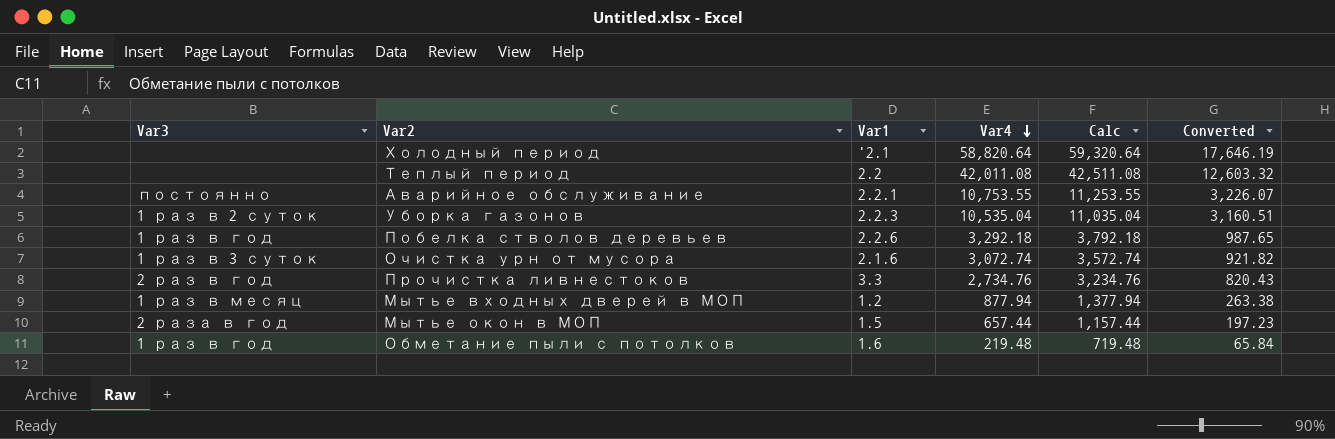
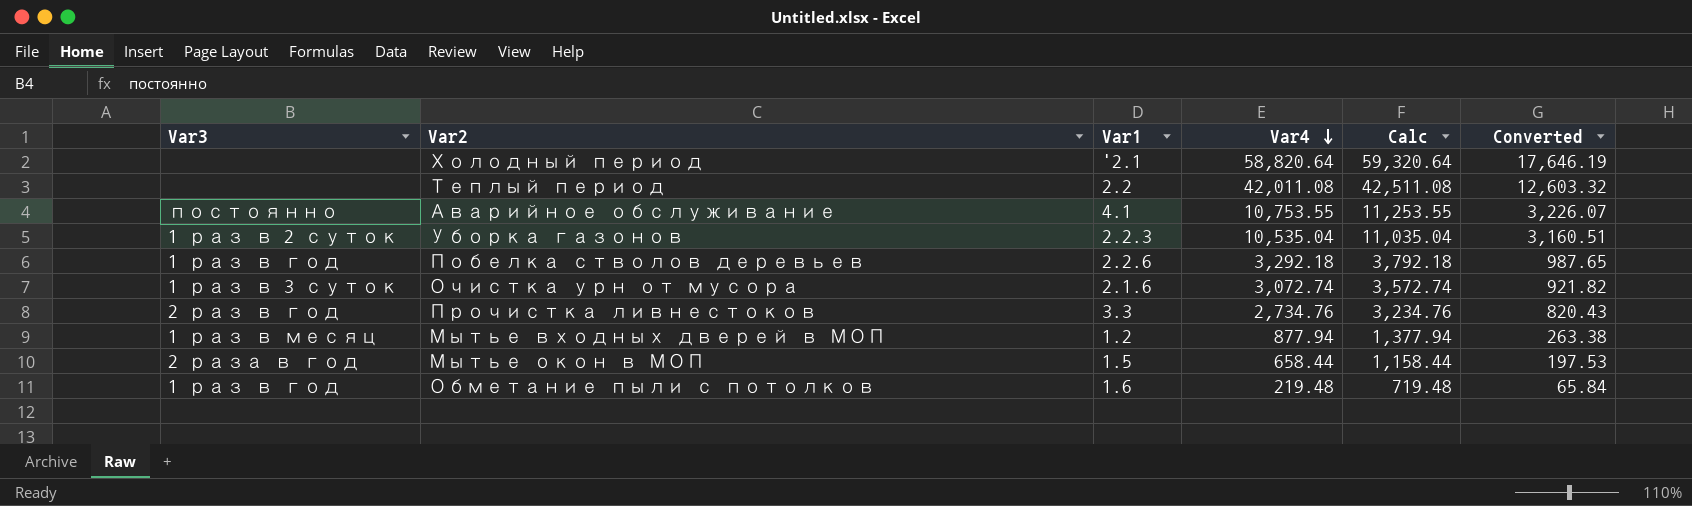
Аварийное обслуживание | Var1: 2.2.1 -> 4.1
Мытье окон в МОП | Var4: 657.44 -> 658.44
Мытье окон в МОП | Calc: 1,157.44 -> 1,158.44
Мытье окон в МОП | Converted: 197.23 -> 197.53

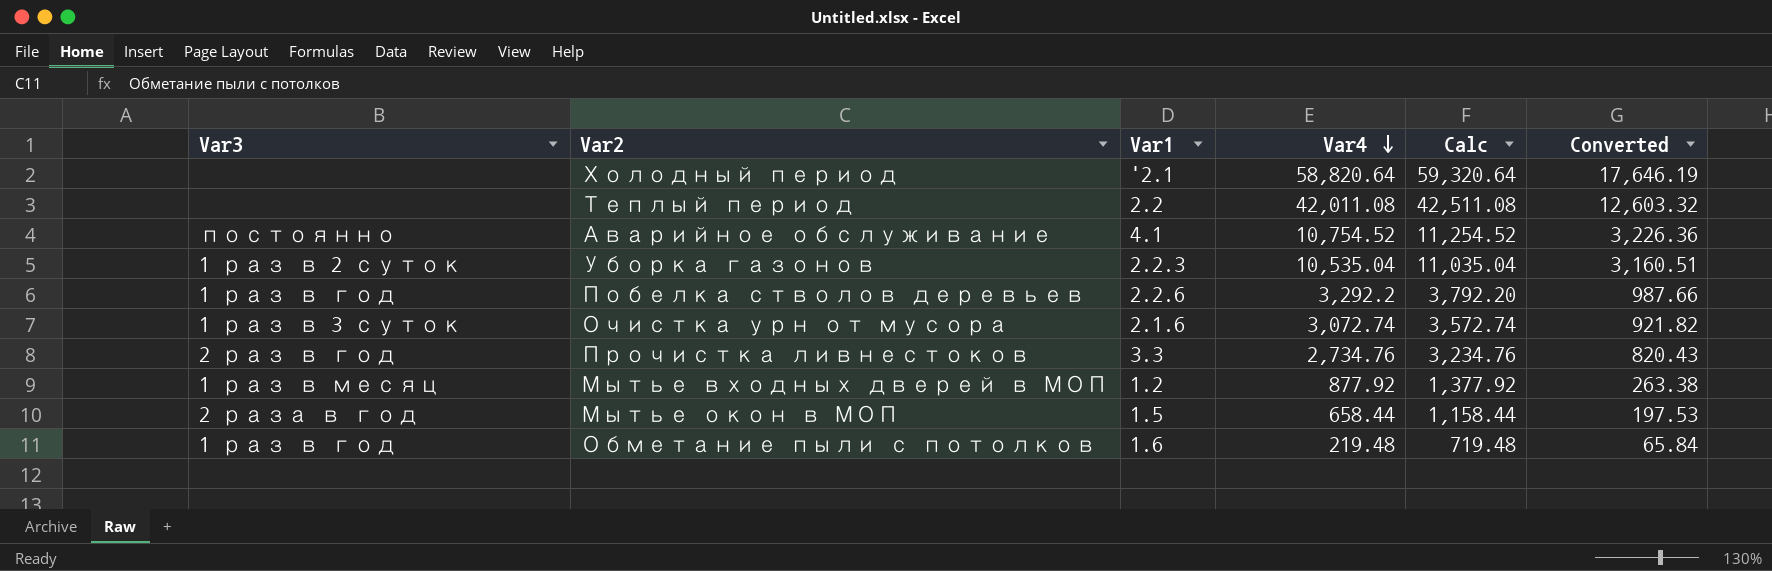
Аварийное обслуживание | Var4: 10,753.55 -> 10,754.52
Аварийное обслуживание | Calc: 11,253.55 -> 11,254.52
Аварийное обслуживание | Converted: 3,226.07 -> 3,226.36
Побелка стволов деревьев | Var4: 3,292.18 -> 3,292.2
Побелка стволов деревьев | Calc: 3,792.18 -> 3,792.20
Побелка стволов деревьев | Converted: 987.65 -> 987.66
Мытье входных дверей в МОП | Var4: 877.94 -> 877.92
Мытье входных дверей в МОП | Calc: 1,377.94 -> 1,377.92

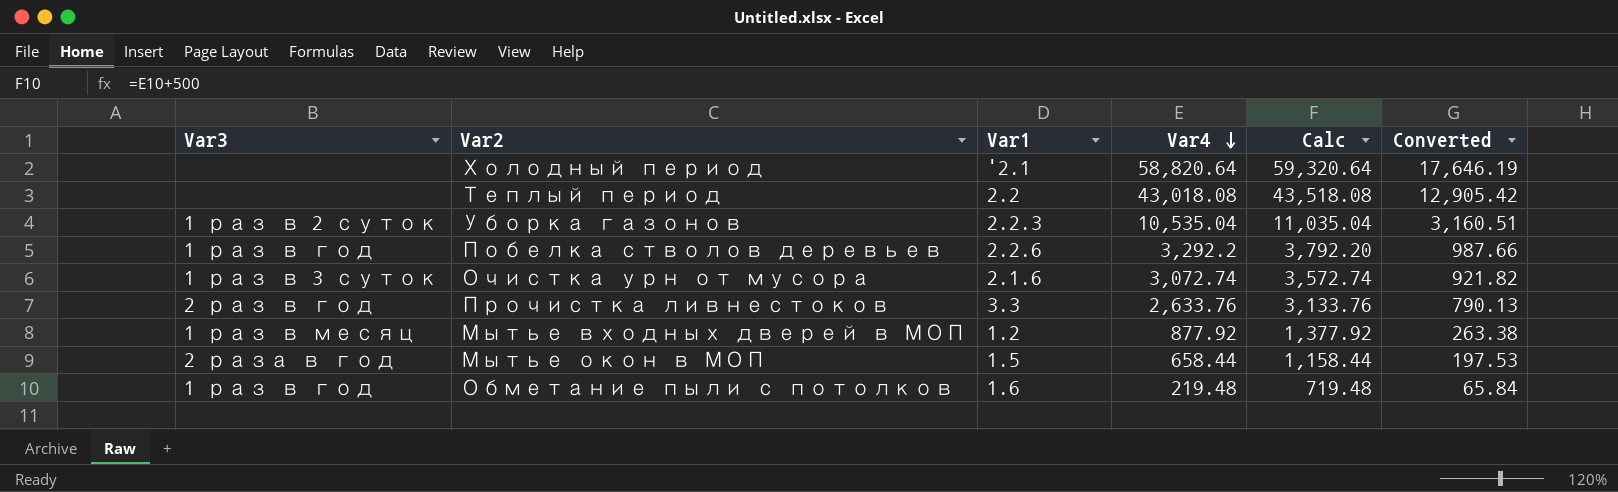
row Аварийное обслуживание: постоянно | 4.1 | 10,754.52 | 11,254.52 | 3,226.36 -> none
Теплый период | Var4: 42,011.08 -> 43,018.08
Теплый период | Calc: 42,511.08 -> 43,518.08
Теплый период | Converted: 12,603.32 -> 12,905.42
Прочистка ливнестоков | Var4: 2,734.76 -> 2,633.76
Прочистка ливнестоков | Calc: 3,234.76 -> 3,133.76
Прочистка ливнестоков | Converted: 820.43 -> 790.13

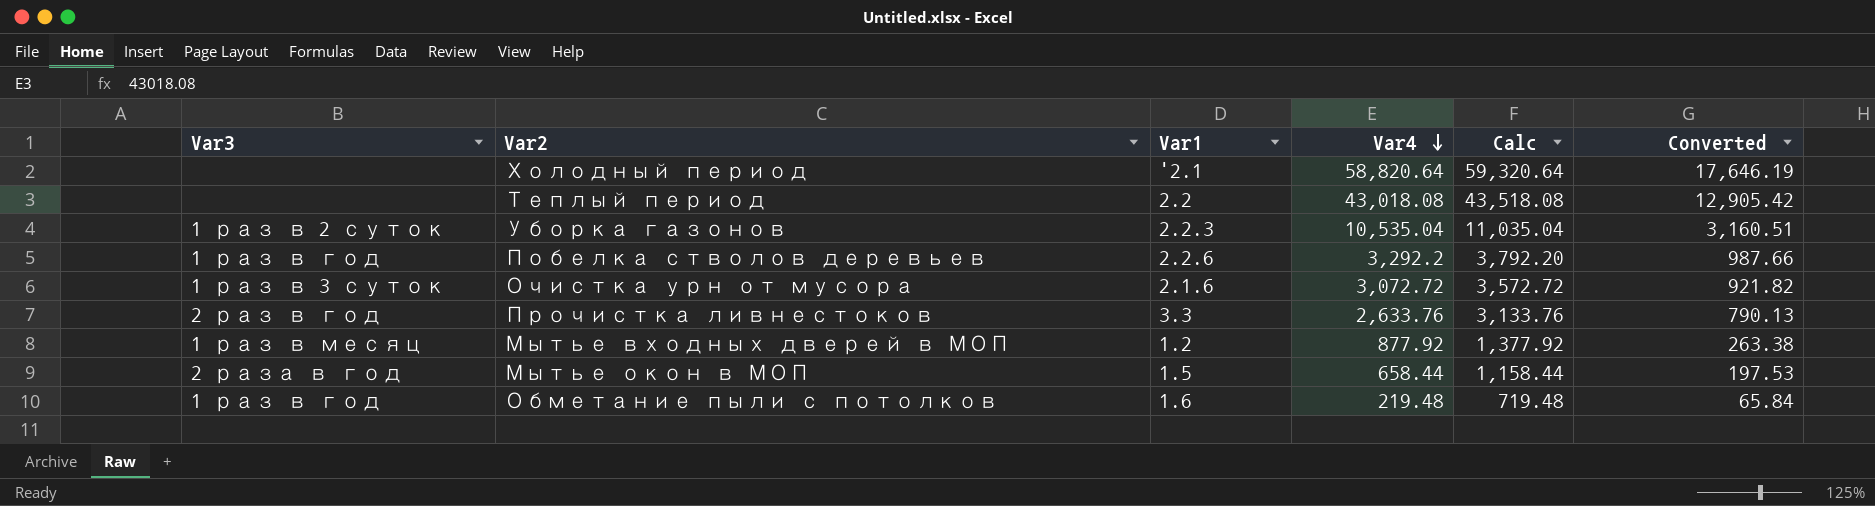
Очистка урн от мусора | Var4: 3,072.74 -> 3,072.72
Очистка урн от мусора | Calc: 3,572.74 -> 3,572.72

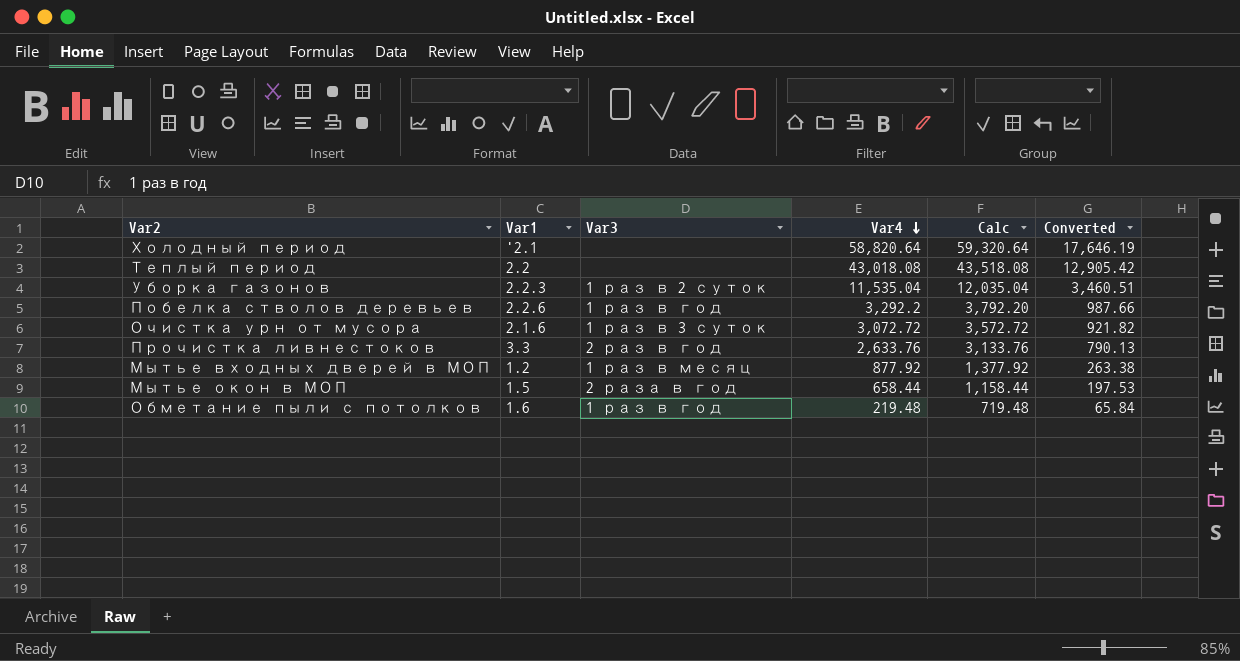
column Var3 | position: 1 -> 3
Уборка газонов | Var4: 10,535.04 -> 11,535.04
Уборка газонов | Calc: 11,035.04 -> 12,035.04
Уборка газонов | Converted: 3,160.51 -> 3,460.51

